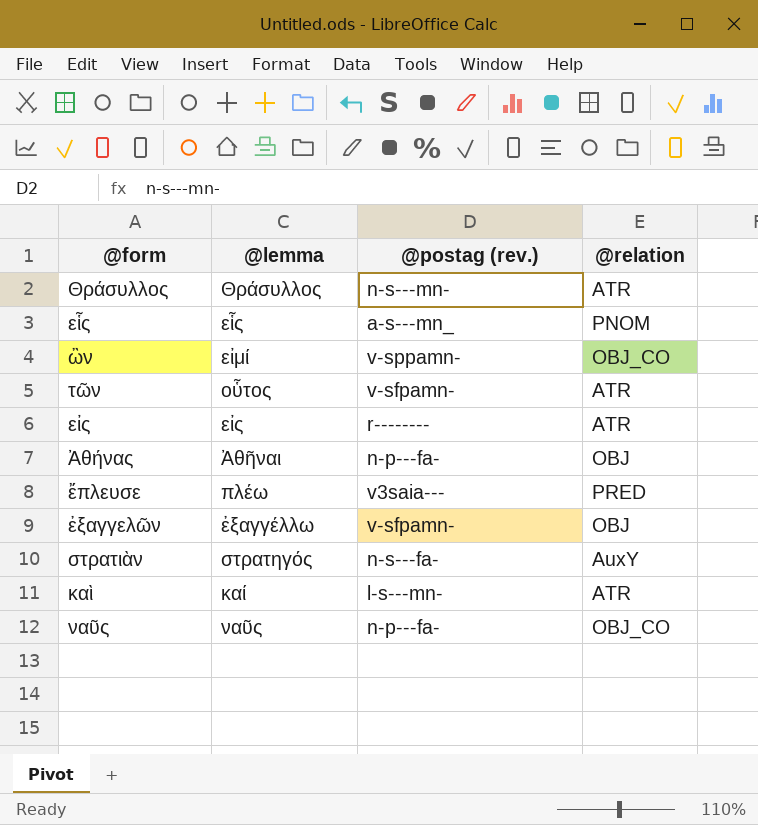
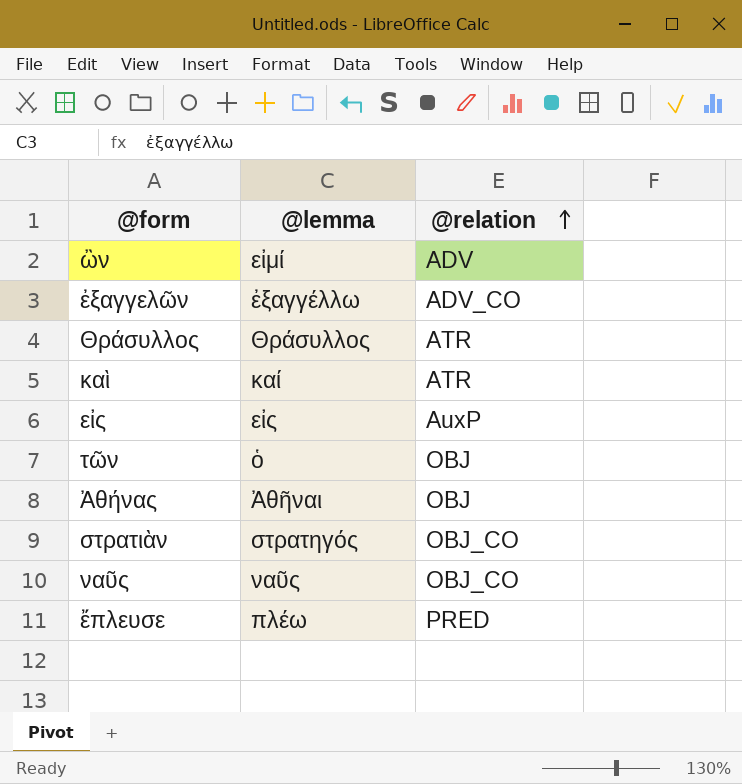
row order: none -> @relation ascending
column @postag (rev.) | position: 3 -> none
row εἷς: εἷς | a-s---mn_ | PNOM -> none
ὢν | @relation: OBJ_CO -> ADV
ἐξαγγελῶν | @relation: OBJ -> ADV_CO
εἰς | @relation: ATR -> AuxP
τῶν | @lemma: οὗτος -> ὁ
τῶν | @relation: ATR -> OBJ
στρατιὰν | @relation: AuxY -> OBJ_CO

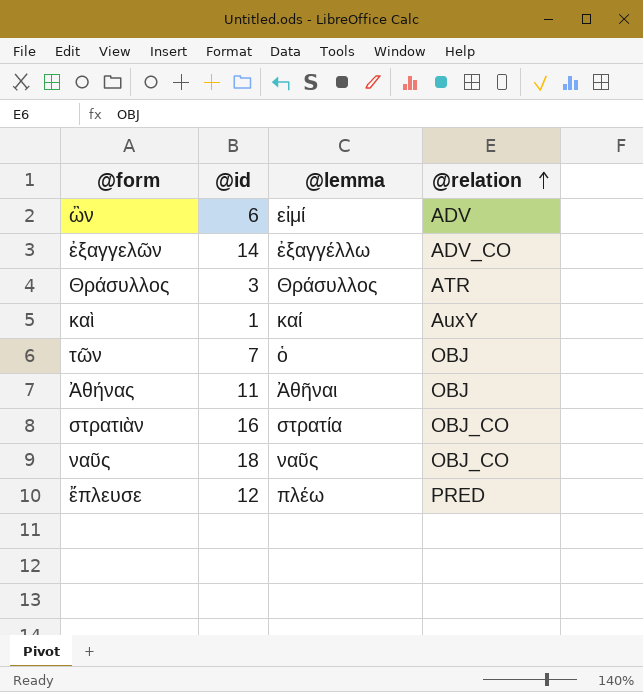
column @id | position: none -> 2
row εἰς: εἰς | AuxP -> none
καὶ | @relation: ATR -> AuxY
στρατιὰν | @lemma: στρατηγός -> στρατία

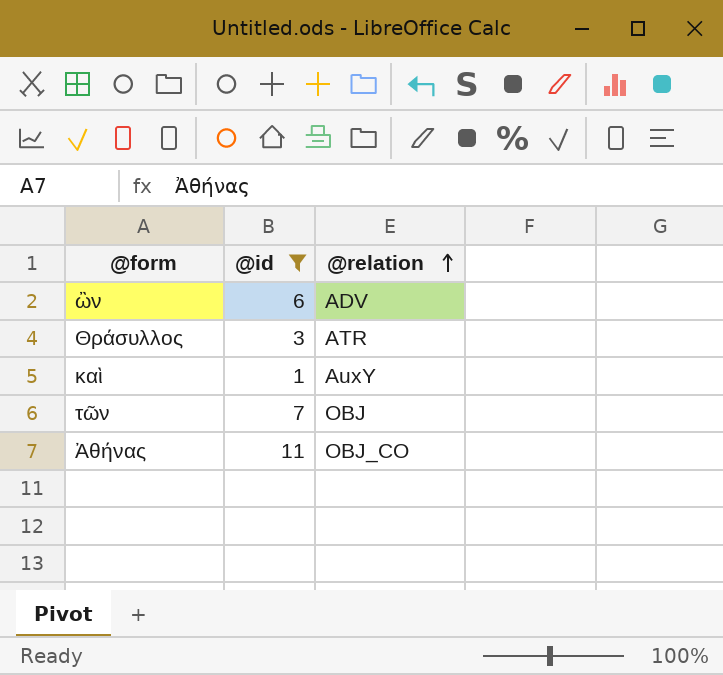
filter: none -> @id <= 11
column @lemma | position: 3 -> none
Ἀθήνας | @relation: OBJ -> OBJ_CO

